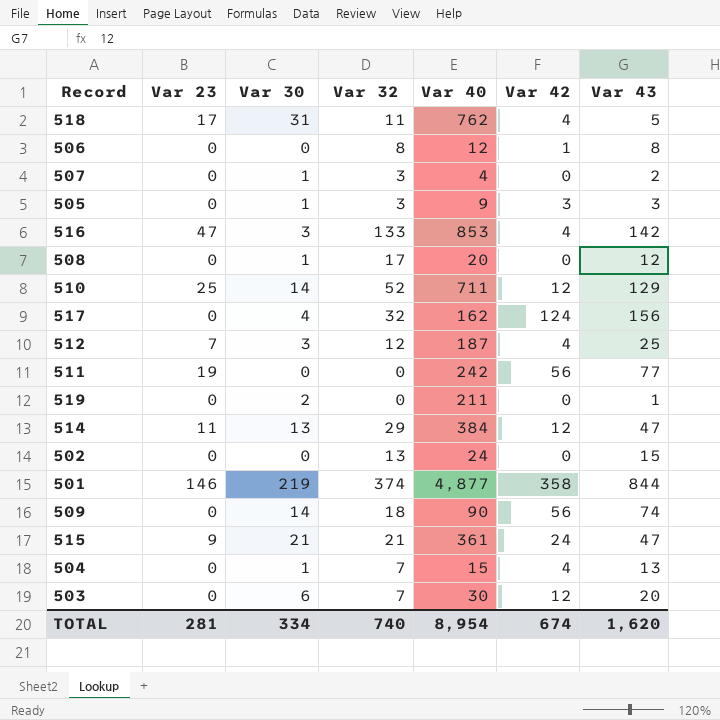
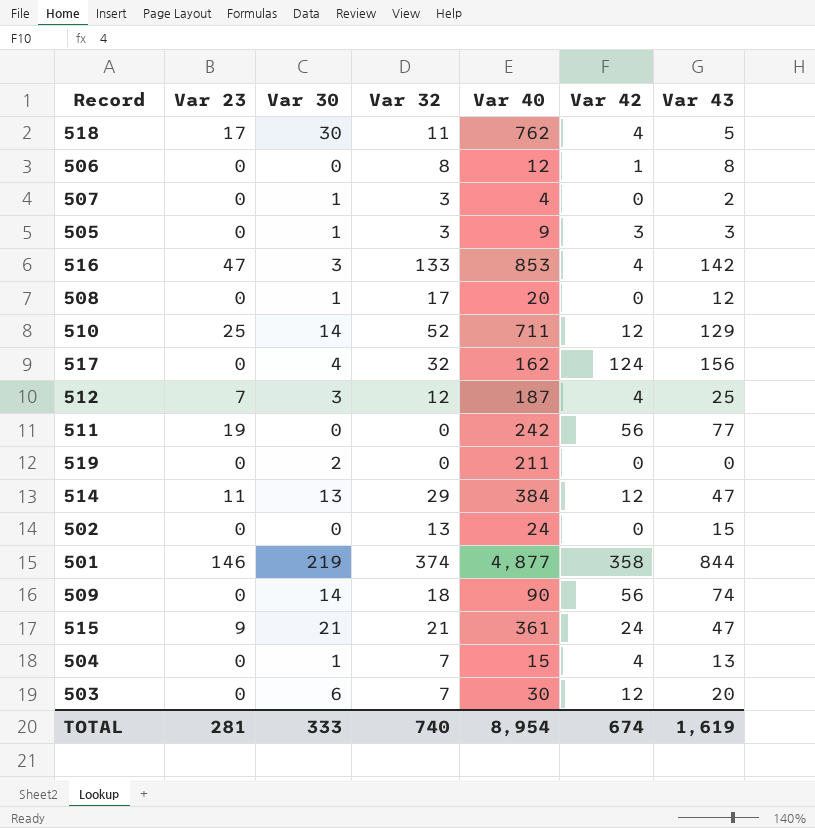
518 | Var 30: 31 -> 30
519 | Var 43: 1 -> 0
TOTAL | Var 30: 334 -> 333
TOTAL | Var 43: 1,620 -> 1,619

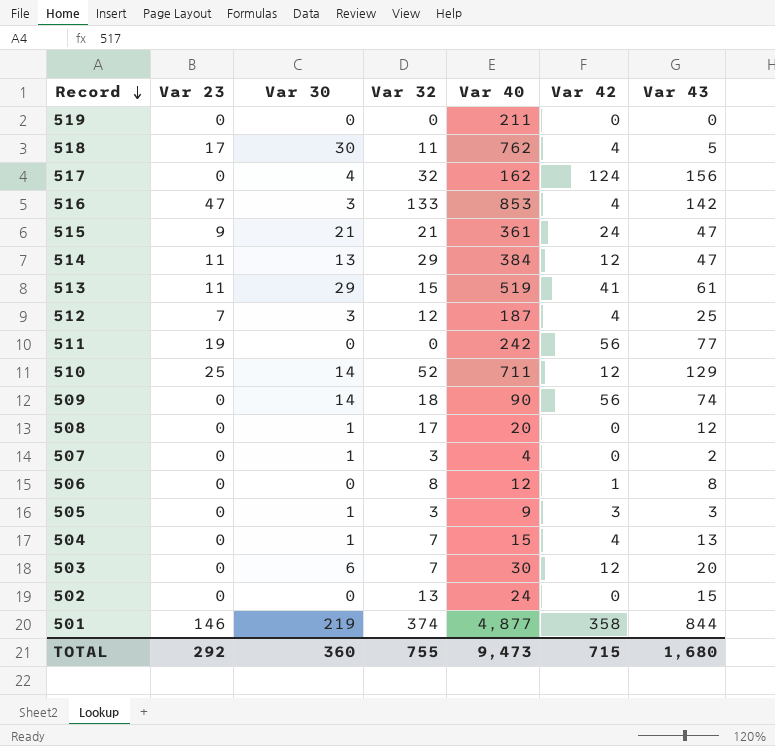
row order: none -> Record descending
519 | Var 30: 2 -> 0
row 513: none -> 11 | 29 | 15 | 519 | 41 | 61
TOTAL | Var 23: 281 -> 292
TOTAL | Var 30: 333 -> 360
TOTAL | Var 32: 740 -> 755
TOTAL | Var 40: 8,954 -> 9,473
TOTAL | Var 42: 674 -> 715
TOTAL | Var 43: 1,619 -> 1,680

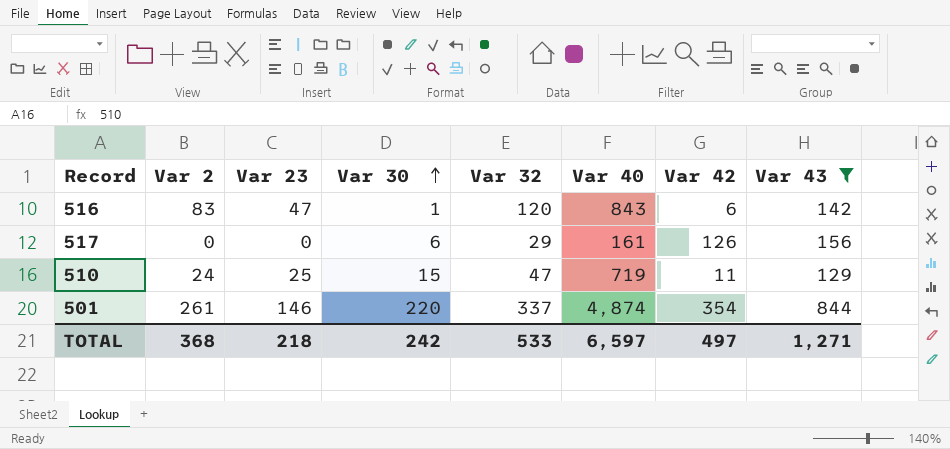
filter: none -> Var 43 >= 129
row order: Record descending -> Var 30 ascending
column Var 2 | position: none -> 2
516 | Var 30: 3 -> 1
516 | Var 32: 133 -> 120
516 | Var 40: 853 -> 843
516 | Var 42: 4 -> 6
517 | Var 30: 4 -> 6
517 | Var 32: 32 -> 29
517 | Var 40: 162 -> 161
517 | Var 42: 124 -> 126
510 | Var 30: 14 -> 15
510 | Var 32: 52 -> 47
510 | Var 40: 711 -> 719
510 | Var 42: 12 -> 11
501 | Var 30: 219 -> 220
501 | Var 32: 374 -> 337
501 | Var 40: 4,877 -> 4,874
501 | Var 42: 358 -> 354
TOTAL | Var 23: 292 -> 218
TOTAL | Var 30: 360 -> 242
TOTAL | Var 32: 755 -> 533
TOTAL | Var 40: 9,473 -> 6,597
TOTAL | Var 42: 715 -> 497
TOTAL | Var 43: 1,680 -> 1,271

